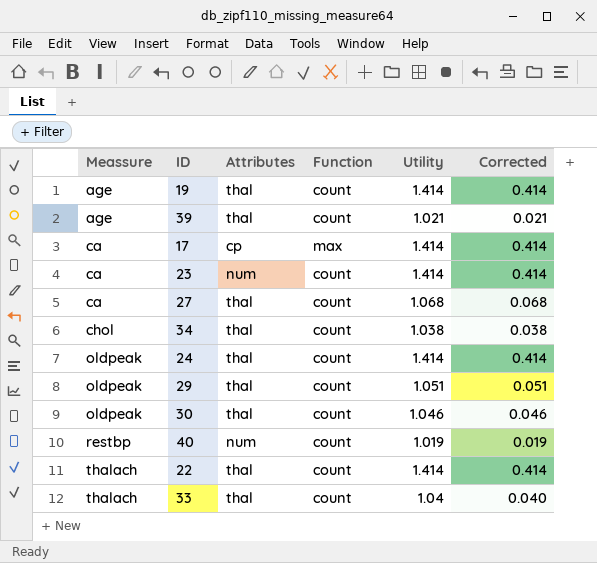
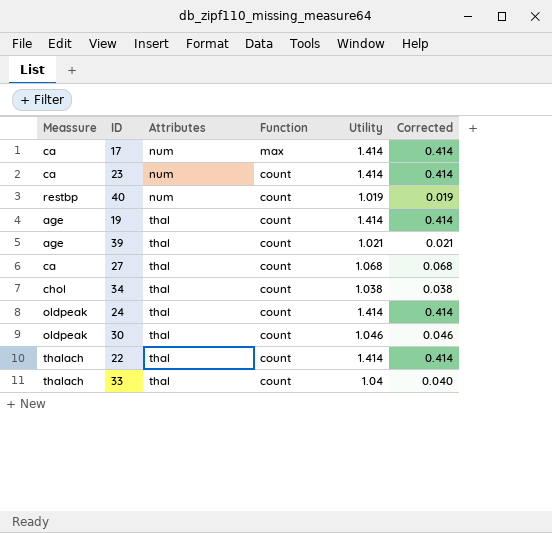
row order: Meassure ascending -> Attributes ascending
row 29: oldpeak | thal | count | 1.051 | 0.051 -> none
17 | Attributes: cp -> num

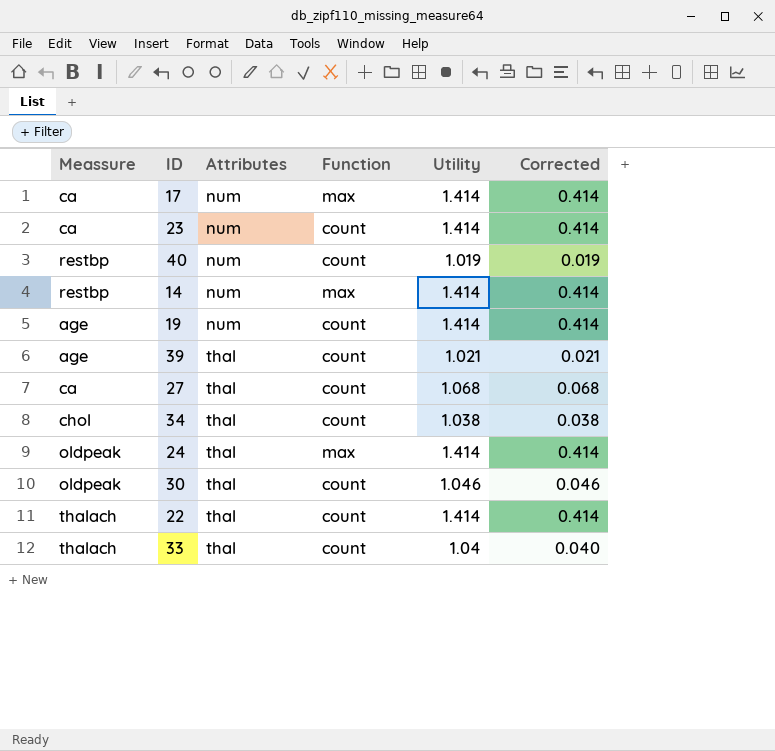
row 14: none -> restbp | num | max | 1.414 | 0.414
19 | Attributes: thal -> num
24 | Function: count -> max

